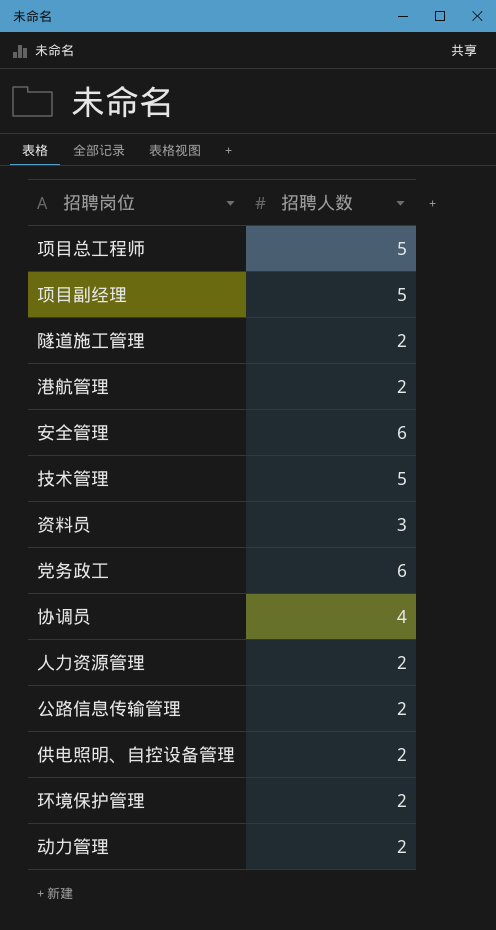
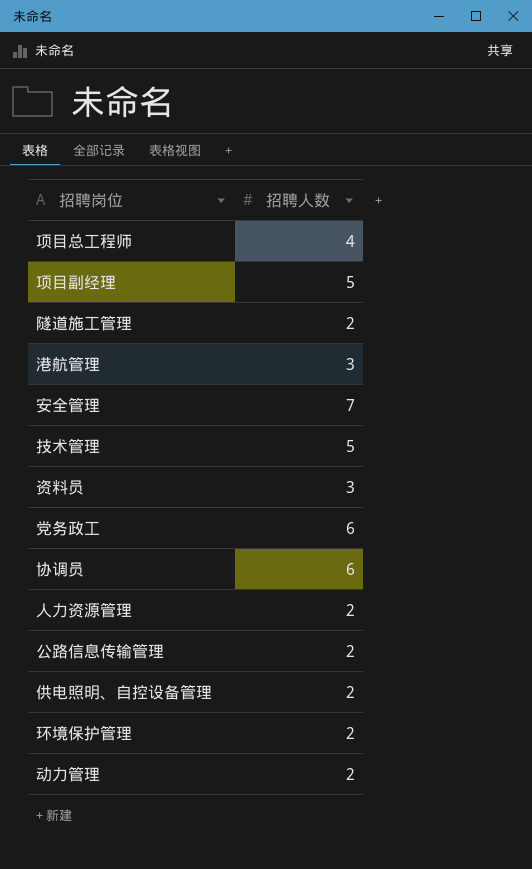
项目总工程师 | 招聘人数: 5 -> 4
港航管理 | 招聘人数: 2 -> 3
安全管理 | 招聘人数: 6 -> 7
协调员 | 招聘人数: 4 -> 6

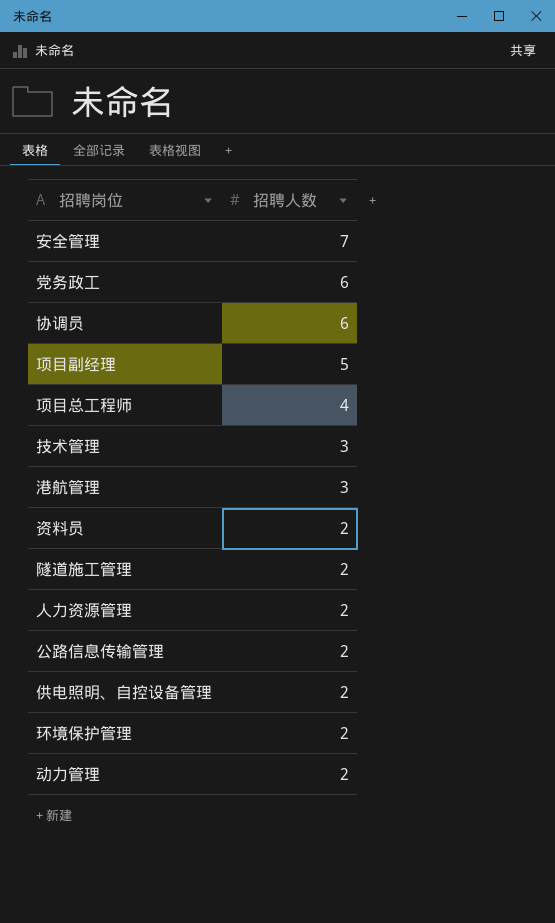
row order: none -> 招聘人数 descending
技术管理 | 招聘人数: 5 -> 3
资料员 | 招聘人数: 3 -> 2

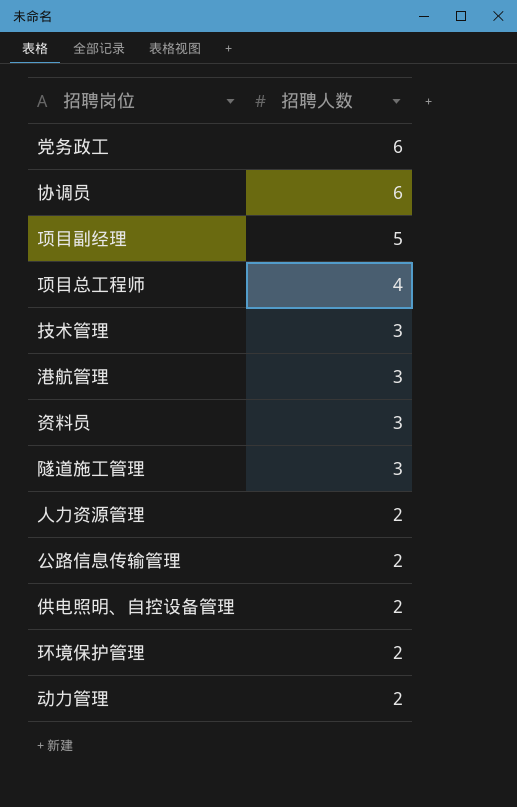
row 安全管理: 7 -> none
资料员 | 招聘人数: 2 -> 3
隧道施工管理 | 招聘人数: 2 -> 3

